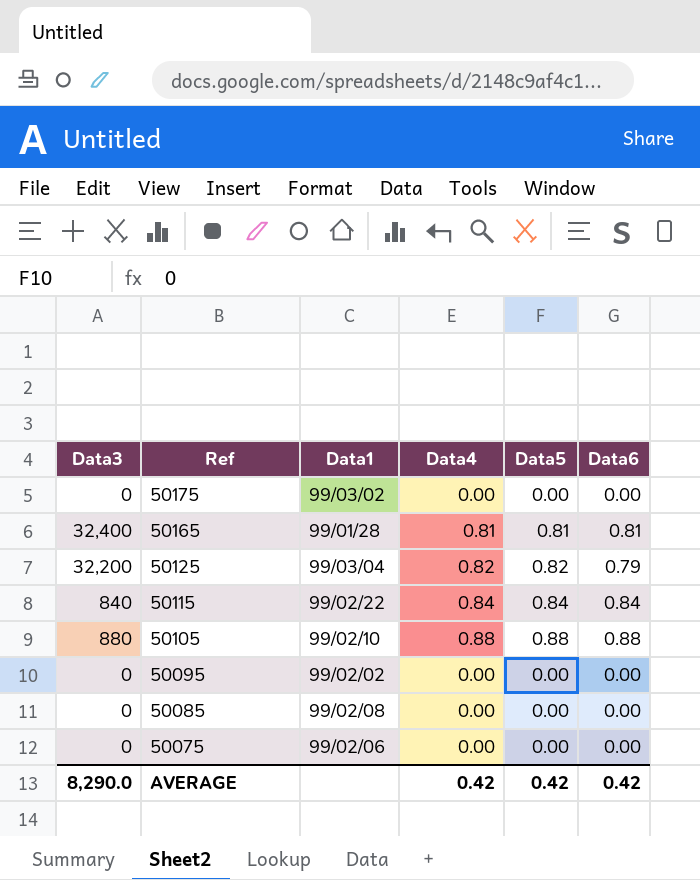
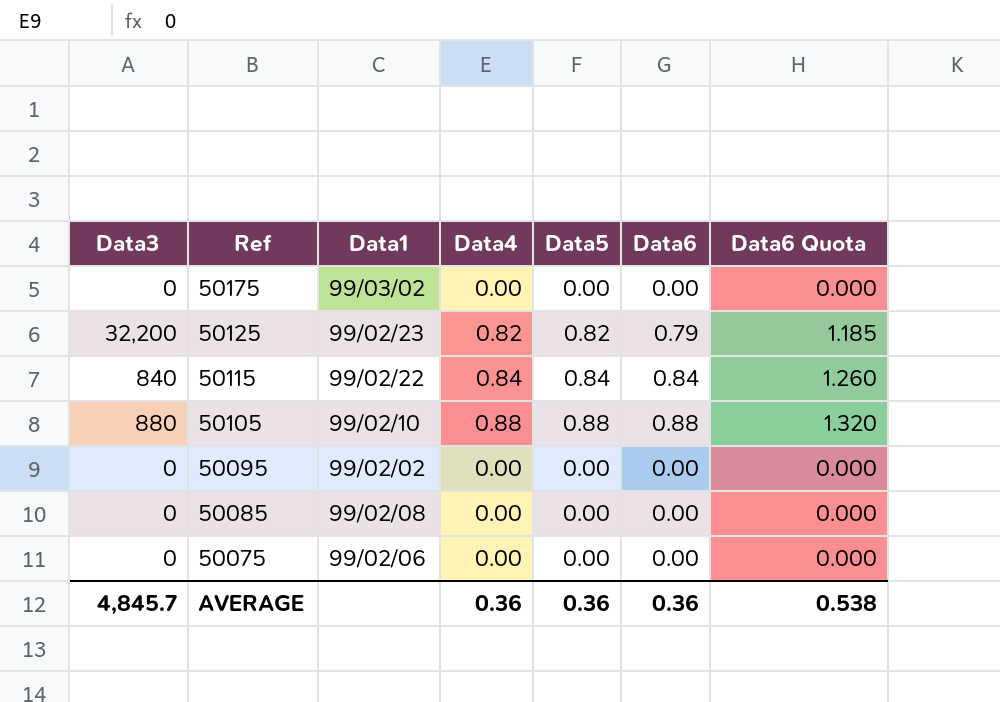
column Data6 Quota | formula: none -> [Data6] * 1.5
row 50165: 32,400 | 99/01/28 | 0.81 | 0.81 | 0.81 -> none
50125 | Data1: 99/03/04 -> 99/02/23
AVERAGE | Data3: 8,290.0 -> 4,845.7
AVERAGE | Data4: 0.42 -> 0.36
AVERAGE | Data5: 0.42 -> 0.36
AVERAGE | Data6: 0.42 -> 0.36

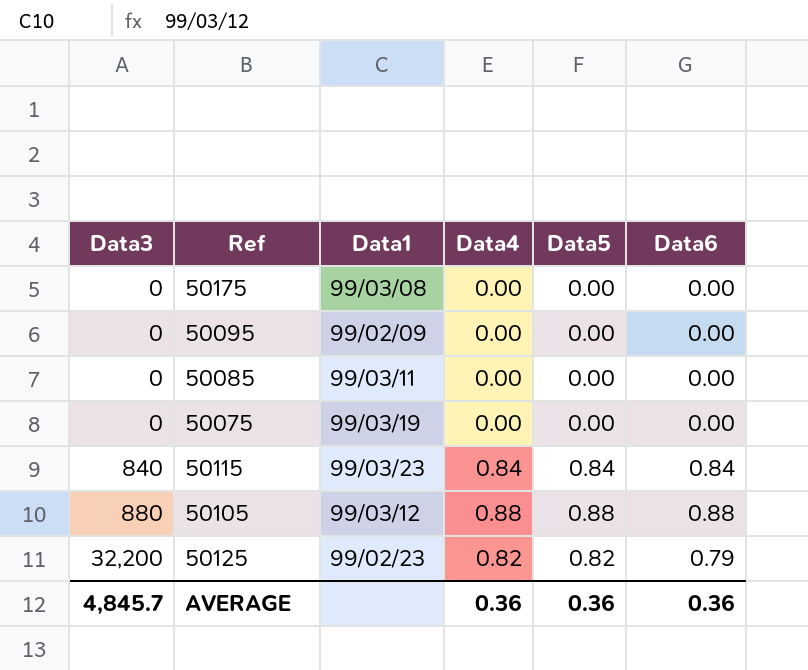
row order: Ref descending -> Data3 ascending
column Data6 Quota | formula: [Data6] * 1.5 -> none
50175 | Data1: 99/03/02 -> 99/03/08
50095 | Data1: 99/02/02 -> 99/02/09
50085 | Data1: 99/02/08 -> 99/03/11
50075 | Data1: 99/02/06 -> 99/03/19
50115 | Data1: 99/02/22 -> 99/03/23
50105 | Data1: 99/02/10 -> 99/03/12

